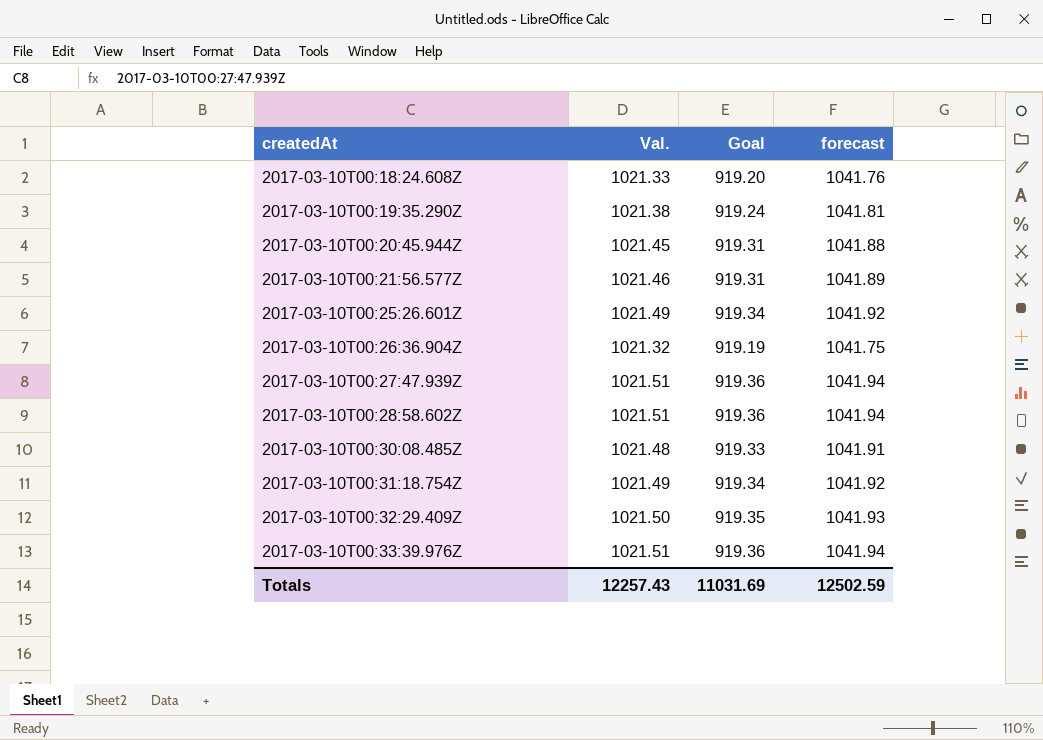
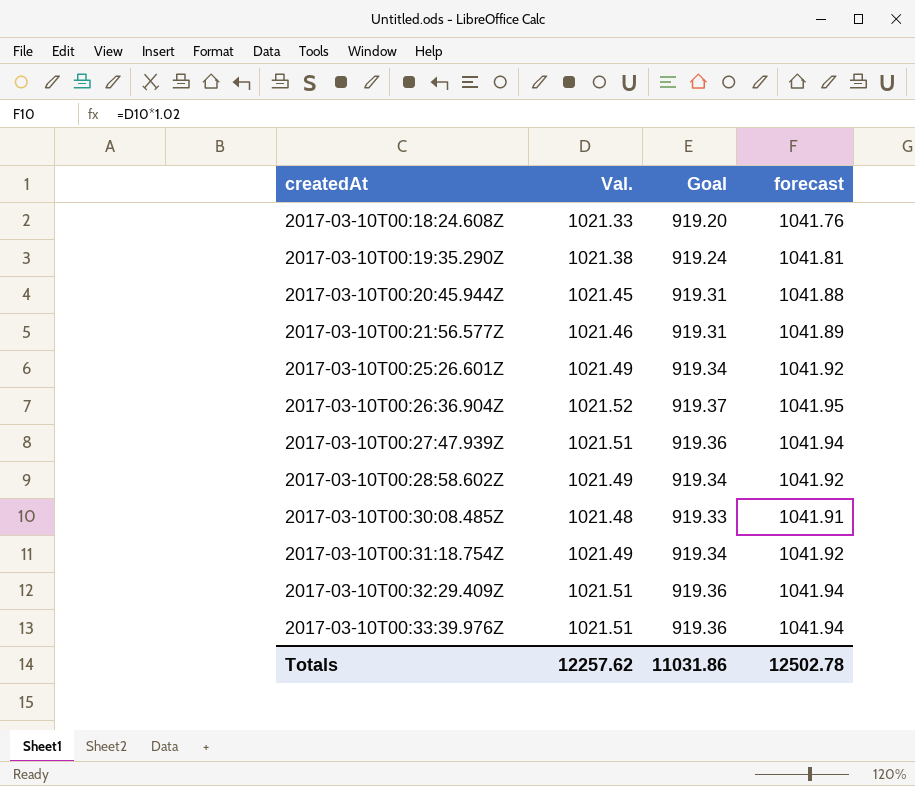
2017-03-10T00:26:36.904Z | Val.: 1021.32 -> 1021.52
2017-03-10T00:26:36.904Z | Goal: 919.19 -> 919.37
2017-03-10T00:26:36.904Z | forecast: 1041.75 -> 1041.95
2017-03-10T00:28:58.602Z | Val.: 1021.51 -> 1021.49
2017-03-10T00:28:58.602Z | Goal: 919.36 -> 919.34
2017-03-10T00:28:58.602Z | forecast: 1041.94 -> 1041.92
2017-03-10T00:32:29.409Z | Val.: 1021.50 -> 1021.51
2017-03-10T00:32:29.409Z | Goal: 919.35 -> 919.36
2017-03-10T00:32:29.409Z | forecast: 1041.93 -> 1041.94
Totals | Val.: 12257.43 -> 12257.62
Totals | Goal: 11031.69 -> 11031.86
Totals | forecast: 12502.59 -> 12502.78

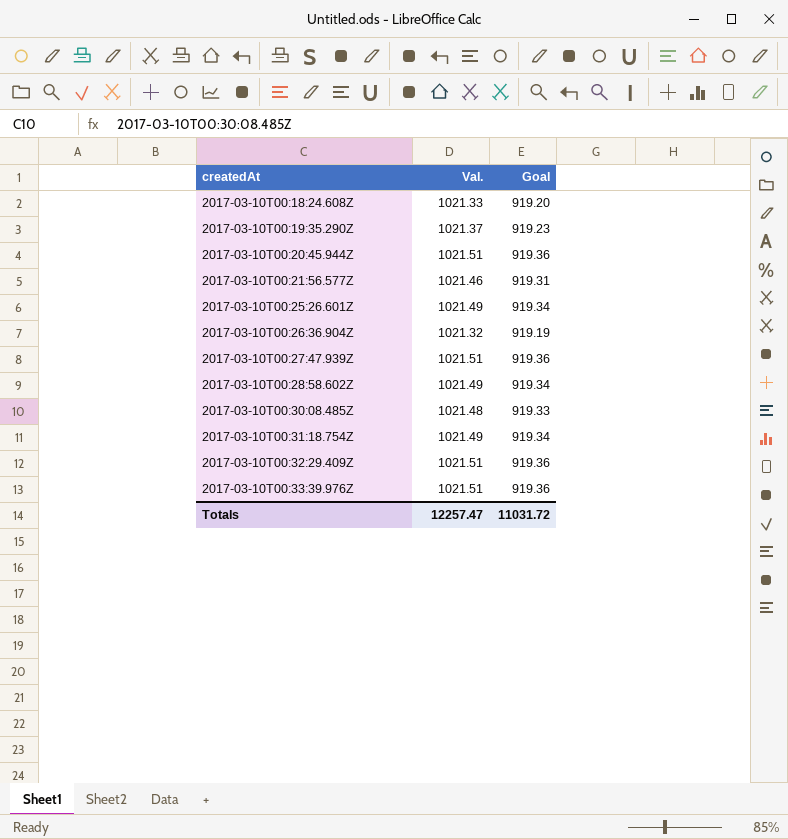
column forecast | formula: [Val.] * 1.02 -> none
2017-03-10T00:19:35.290Z | Val.: 1021.38 -> 1021.37
2017-03-10T00:19:35.290Z | Goal: 919.24 -> 919.23
2017-03-10T00:20:45.944Z | Val.: 1021.45 -> 1021.51
2017-03-10T00:20:45.944Z | Goal: 919.31 -> 919.36
2017-03-10T00:26:36.904Z | Val.: 1021.52 -> 1021.32
2017-03-10T00:26:36.904Z | Goal: 919.37 -> 919.19
Totals | Val.: 12257.62 -> 12257.47
Totals | Goal: 11031.86 -> 11031.72

